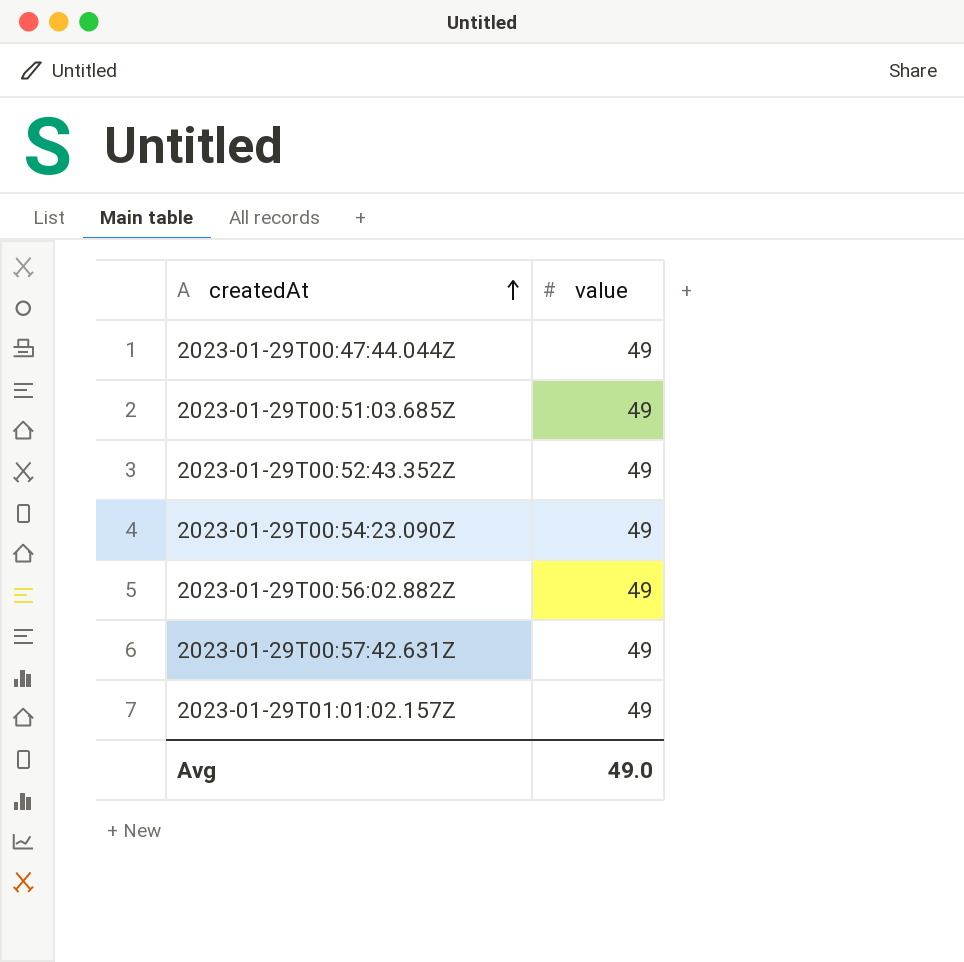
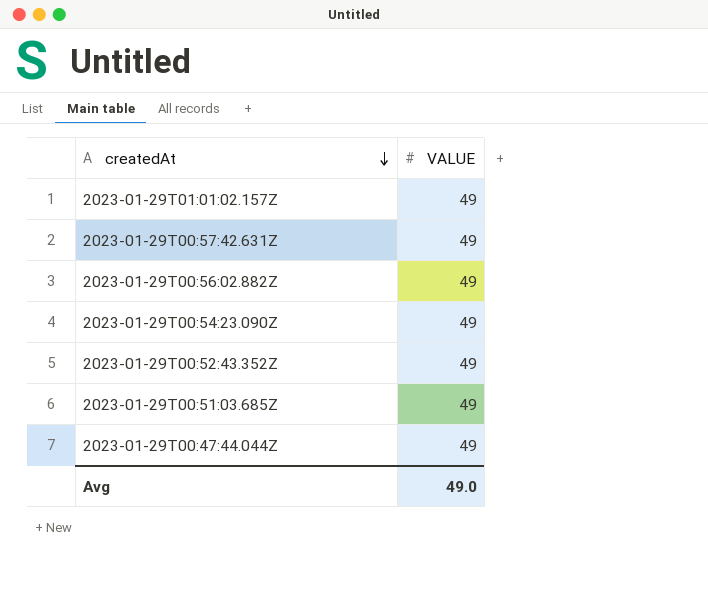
row order: createdAt ascending -> createdAt descending
column name: value -> VALUE

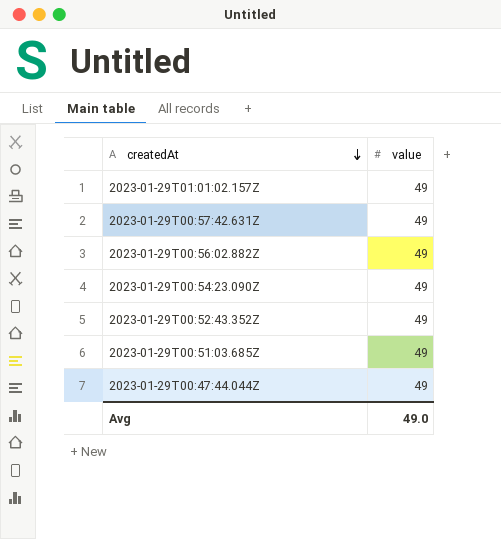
column name: VALUE -> value

